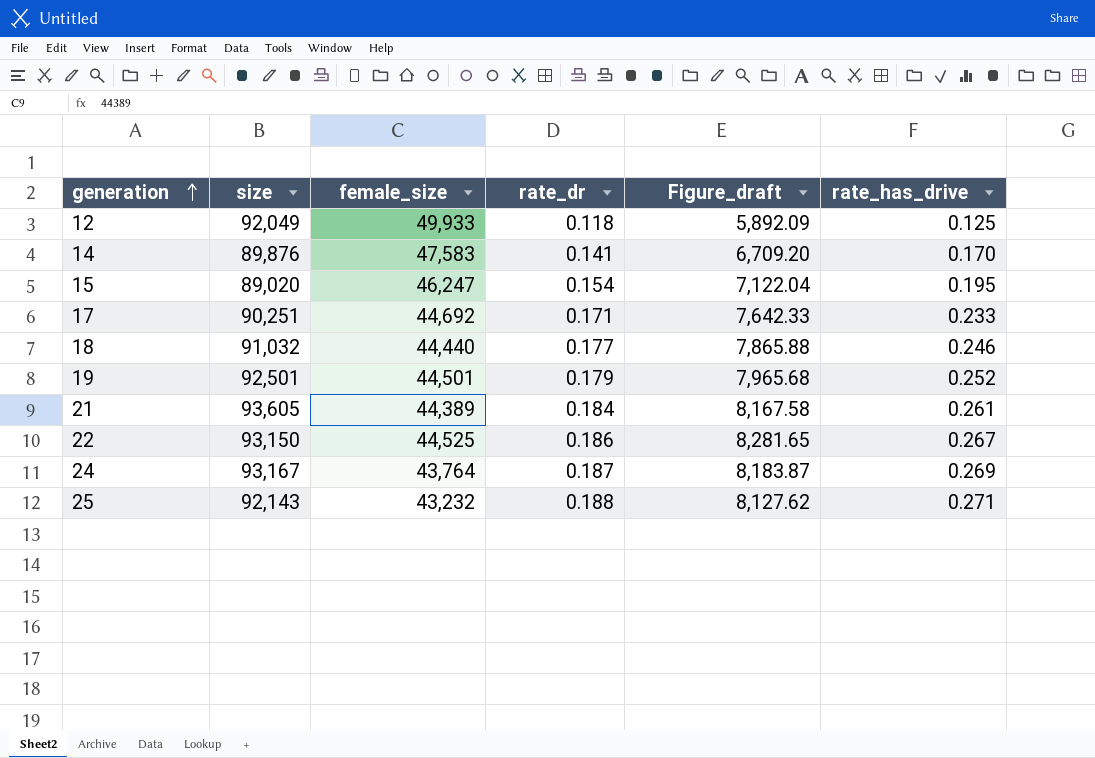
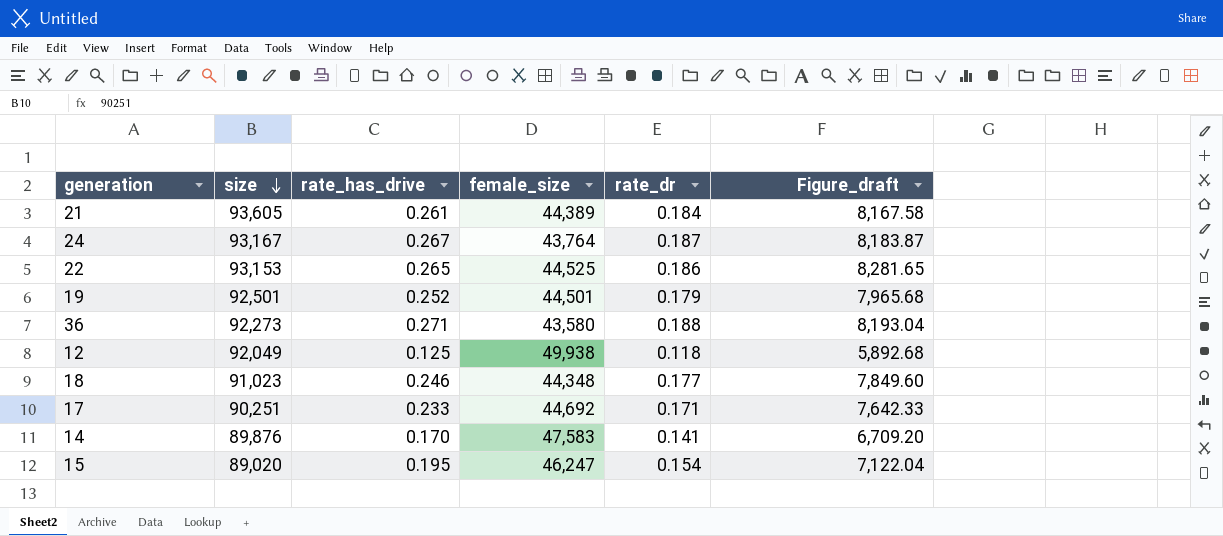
row order: generation ascending -> size descending
column rate_has_drive | position: 6 -> 3
row 25: 92,143 | 43,232 | 0.188 | 8,127.62 | 0.271 -> none
24 | rate_has_drive: 0.269 -> 0.267
22 | size: 93,150 -> 93,153
22 | rate_has_drive: 0.267 -> 0.265
row 36: none -> 92,273 | 0.271 | 43,580 | 0.188 | 8,193.04
12 | female_size: 49,933 -> 49,938
12 | Figure_draft: 5,892.09 -> 5,892.68
18 | size: 91,032 -> 91,023
18 | female_size: 44,440 -> 44,348
18 | Figure_draft: 7,865.88 -> 7,849.60

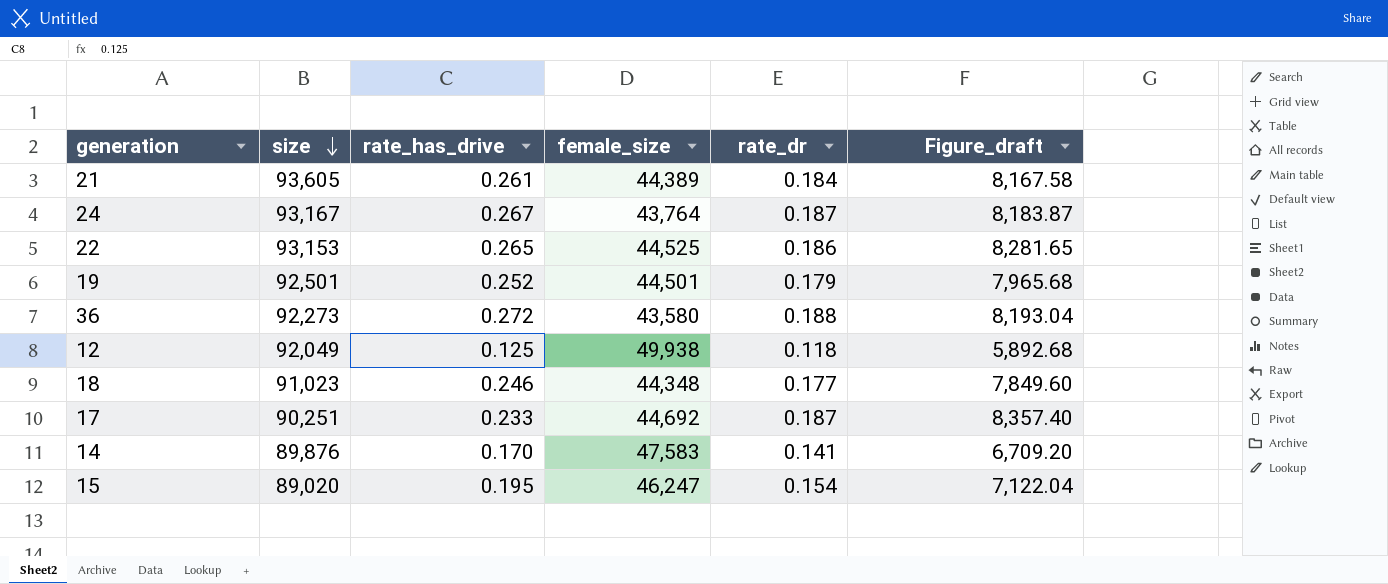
36 | rate_has_drive: 0.271 -> 0.272
17 | rate_dr: 0.171 -> 0.187
17 | Figure_draft: 7,642.33 -> 8,357.40

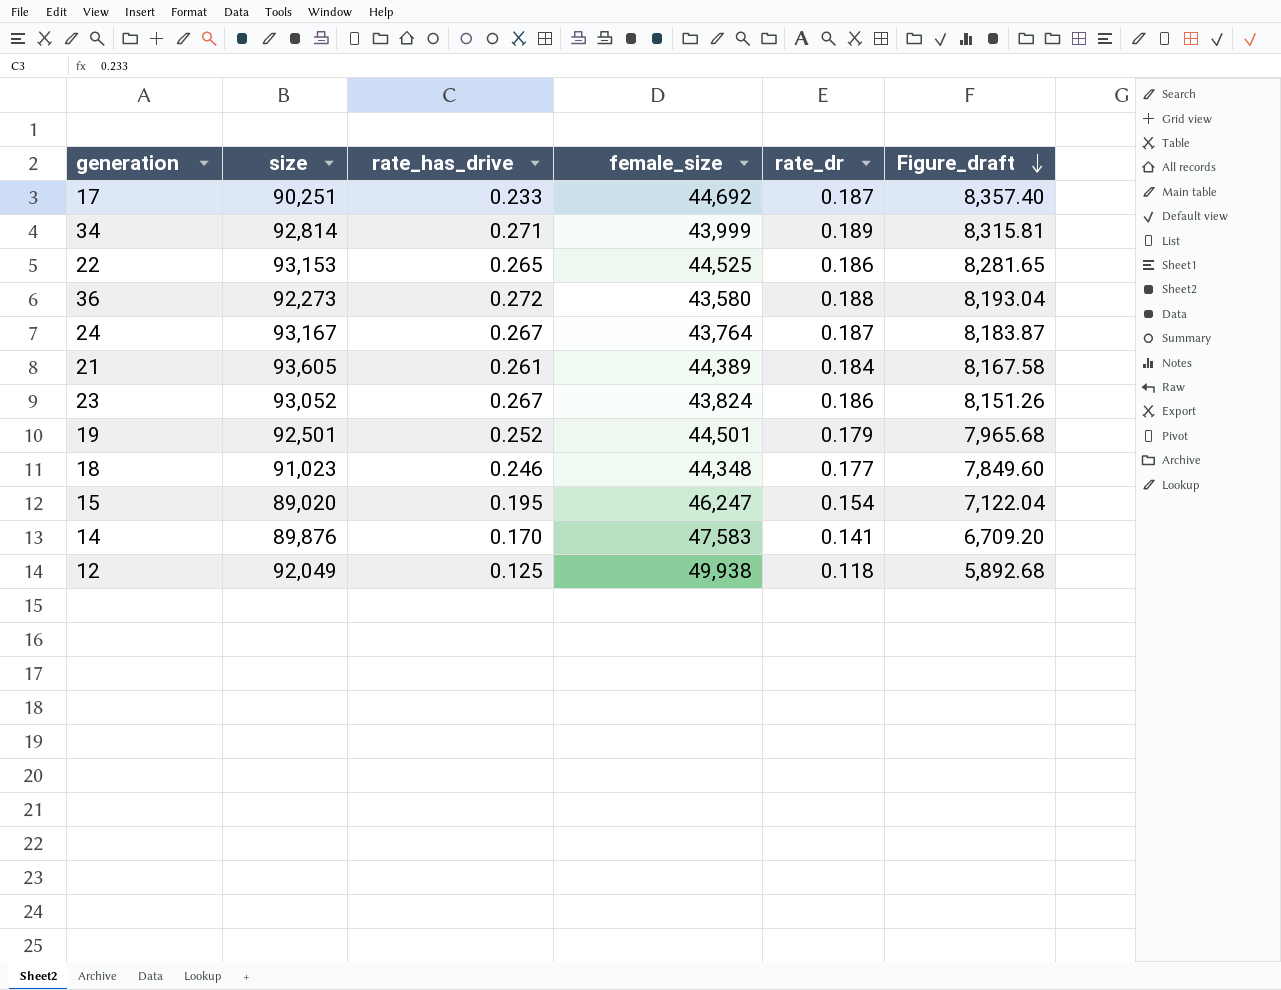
row order: size descending -> Figure_draft descending
row 34: none -> 92,814 | 0.271 | 43,999 | 0.189 | 8,315.81
row 23: none -> 93,052 | 0.267 | 43,824 | 0.186 | 8,151.26

